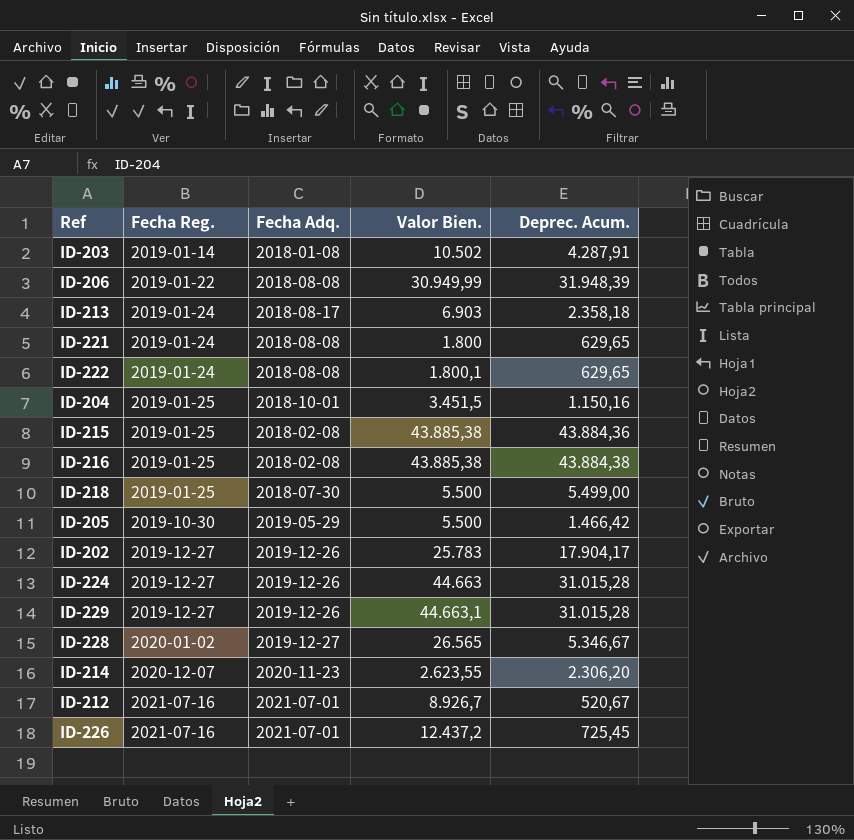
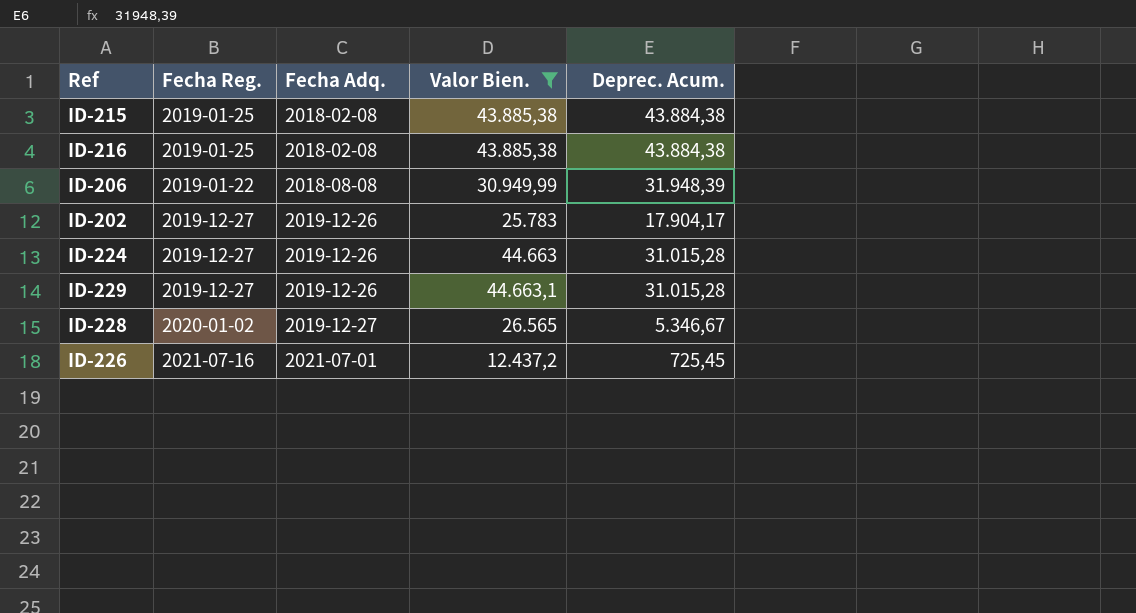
filter: none -> Valor Bien. >= 12.437,2
row order: Fecha Reg. ascending -> Fecha Adq. ascending
ID-215 | Deprec. Acum.: 43.884,36 -> 43.884,38

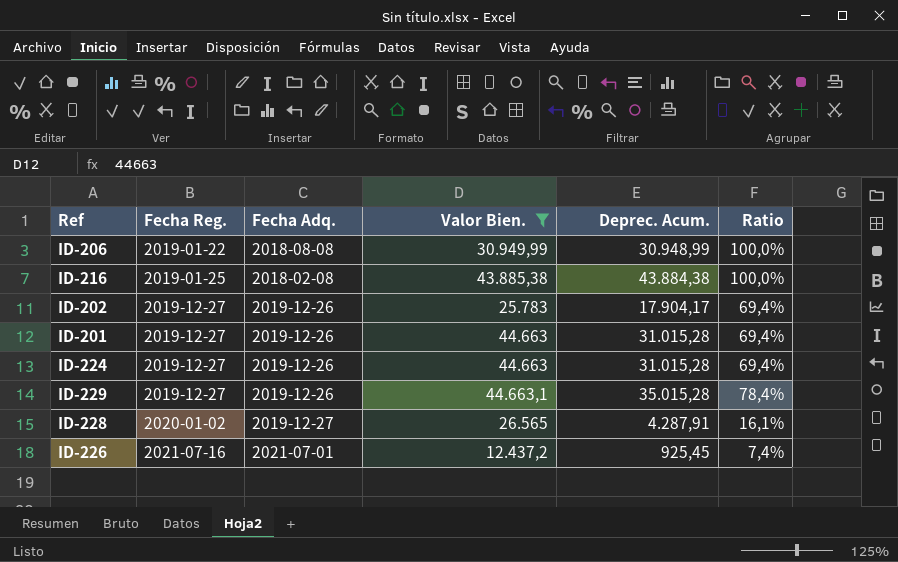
row order: Fecha Adq. ascending -> Fecha Reg. ascending
column Ratio | formula: none -> [Deprec. Acum.] / [Valor Bien.]
row ID-215: 2019-01-25 | 2018-02-08 | 43.885,38 | 43.884,38 -> none
ID-206 | Deprec. Acum.: 31.948,39 -> 30.948,99
row ID-201: none -> 2019-12-27 | 2019-12-26 | 44.663 | 31.015,28 | 69,4%
ID-229 | Deprec. Acum.: 31.015,28 -> 35.015,28
ID-228 | Deprec. Acum.: 5.346,67 -> 4.287,91
ID-226 | Deprec. Acum.: 725,45 -> 925,45

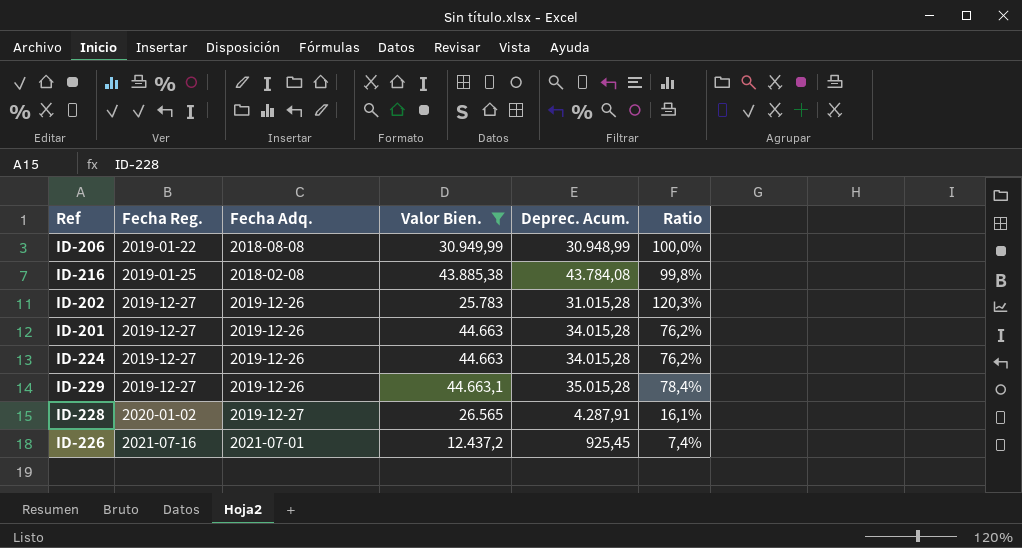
ID-216 | Deprec. Acum.: 43.884,38 -> 43.784,08
ID-216 | Ratio: 100,0% -> 99,8%
ID-202 | Deprec. Acum.: 17.904,17 -> 31.015,28
ID-202 | Ratio: 69,4% -> 120,3%
ID-201 | Deprec. Acum.: 31.015,28 -> 34.015,28
ID-201 | Ratio: 69,4% -> 76,2%
ID-224 | Deprec. Acum.: 31.015,28 -> 34.015,28
ID-224 | Ratio: 69,4% -> 76,2%

